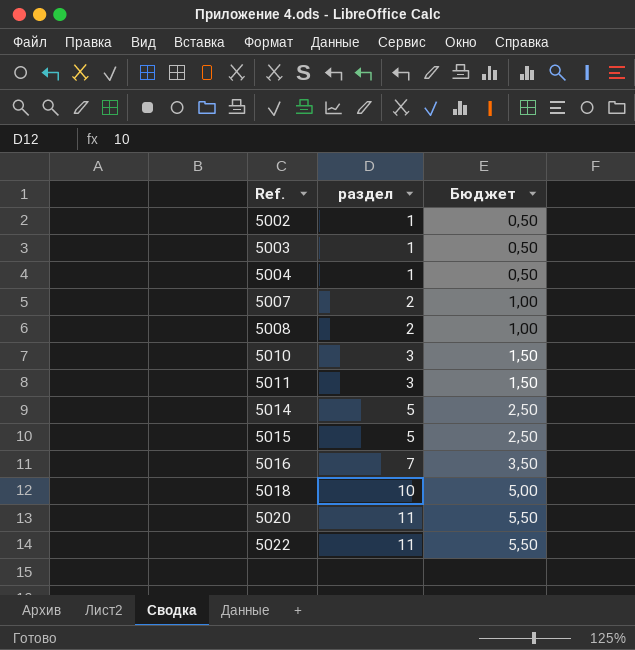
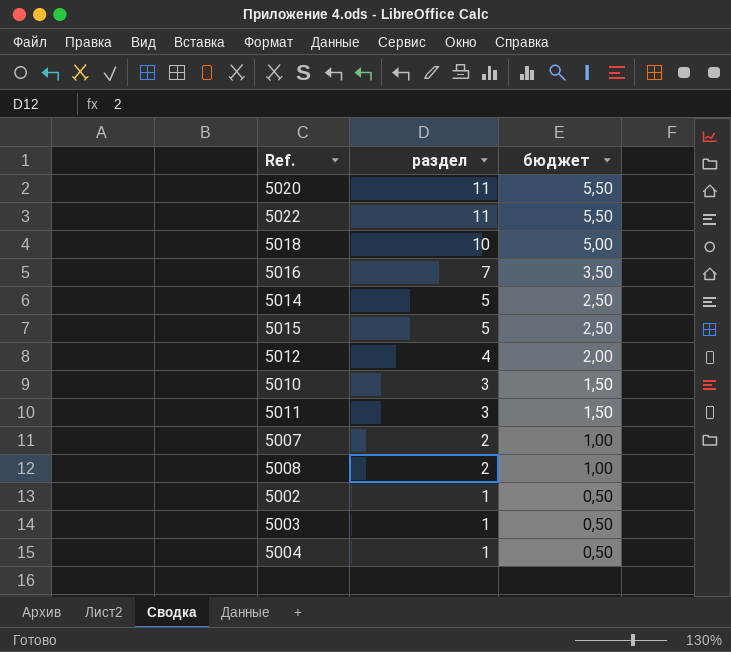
row order: Ref. ascending -> раздел descending
column name: Бюджет -> бюджет
row 5012: none -> 4 | 2,00

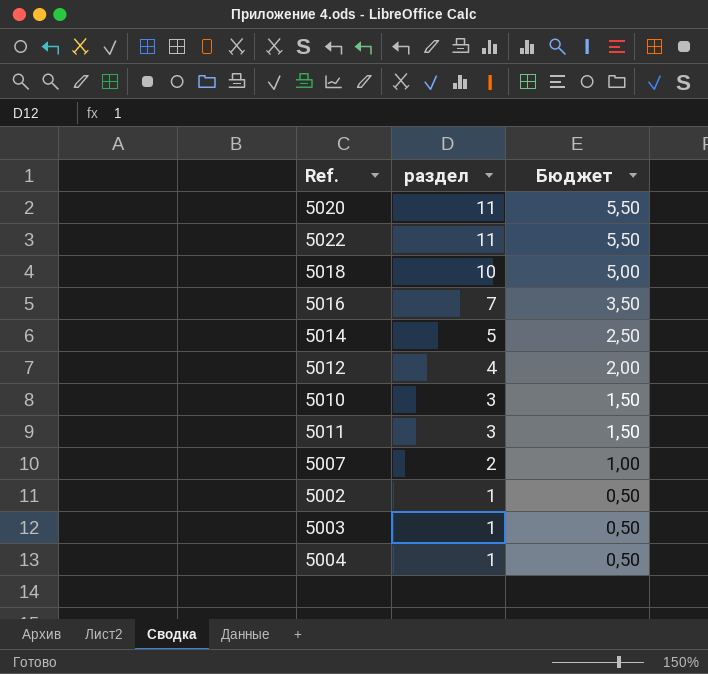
column name: бюджет -> Бюджет
row 5015: 5 | 2,50 -> none
row 5008: 2 | 1,00 -> none

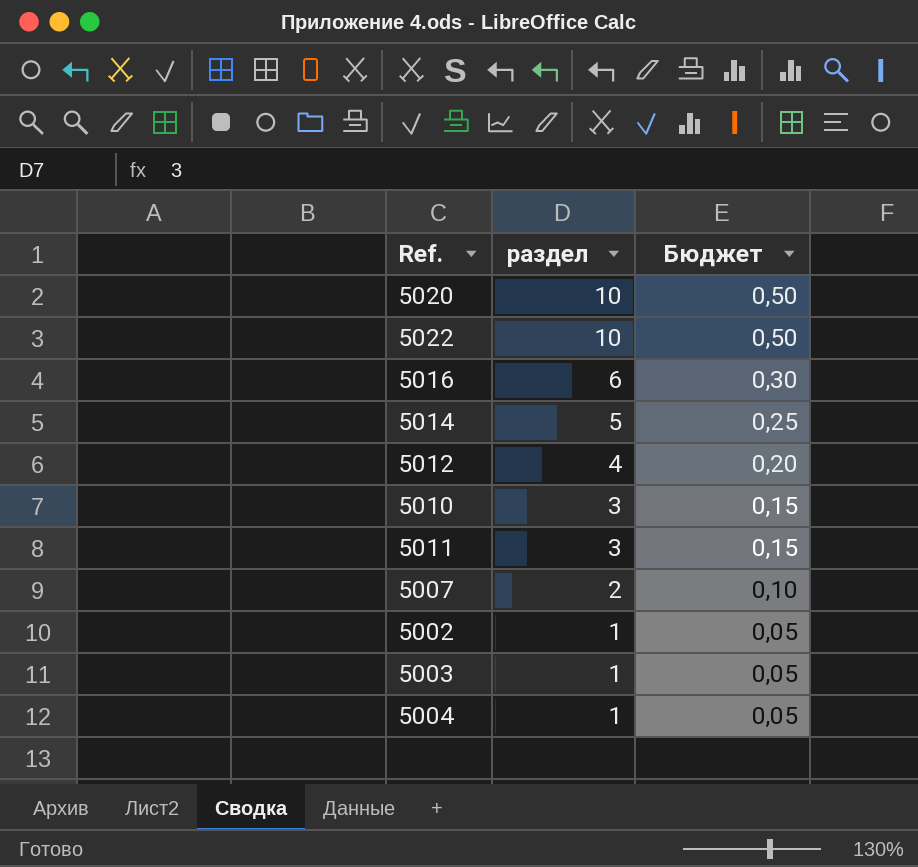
column Бюджет | formula: [раздел] * 0,5 -> [раздел] * 0,05
row 5018: 10 | 5,00 -> none
5020 | раздел: 11 -> 10
5022 | раздел: 11 -> 10
5016 | раздел: 7 -> 6

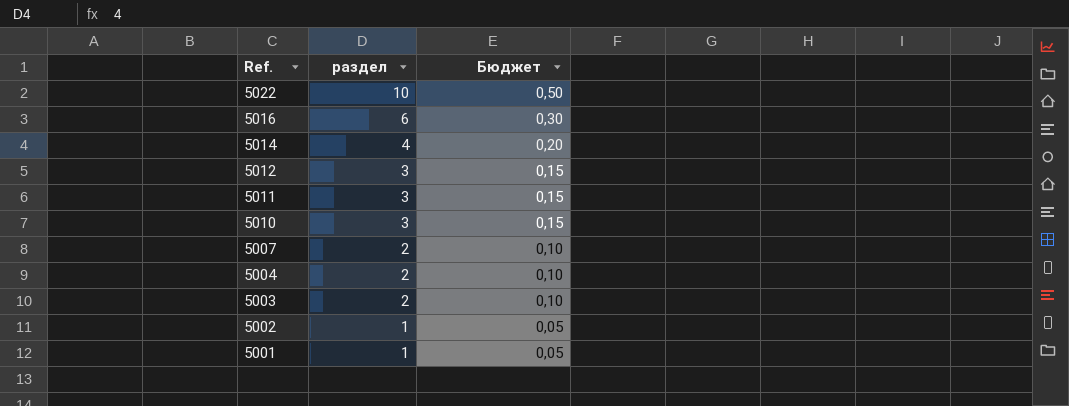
row order: раздел descending -> Ref. descending
row 5020: 10 | 0,50 -> none
5014 | раздел: 5 -> 4
5014 | Бюджет: 0,25 -> 0,20
5012 | раздел: 4 -> 3
5012 | Бюджет: 0,20 -> 0,15
5004 | раздел: 1 -> 2
5004 | Бюджет: 0,05 -> 0,10
5003 | раздел: 1 -> 2
5003 | Бюджет: 0,05 -> 0,10
row 5001: none -> 1 | 0,05

